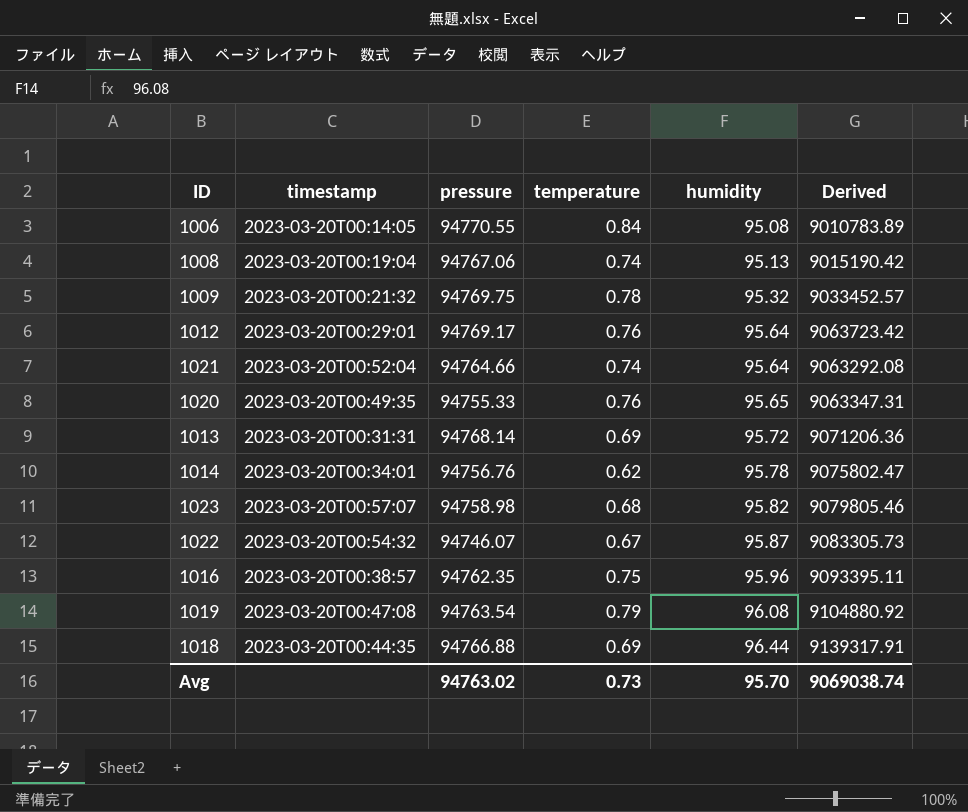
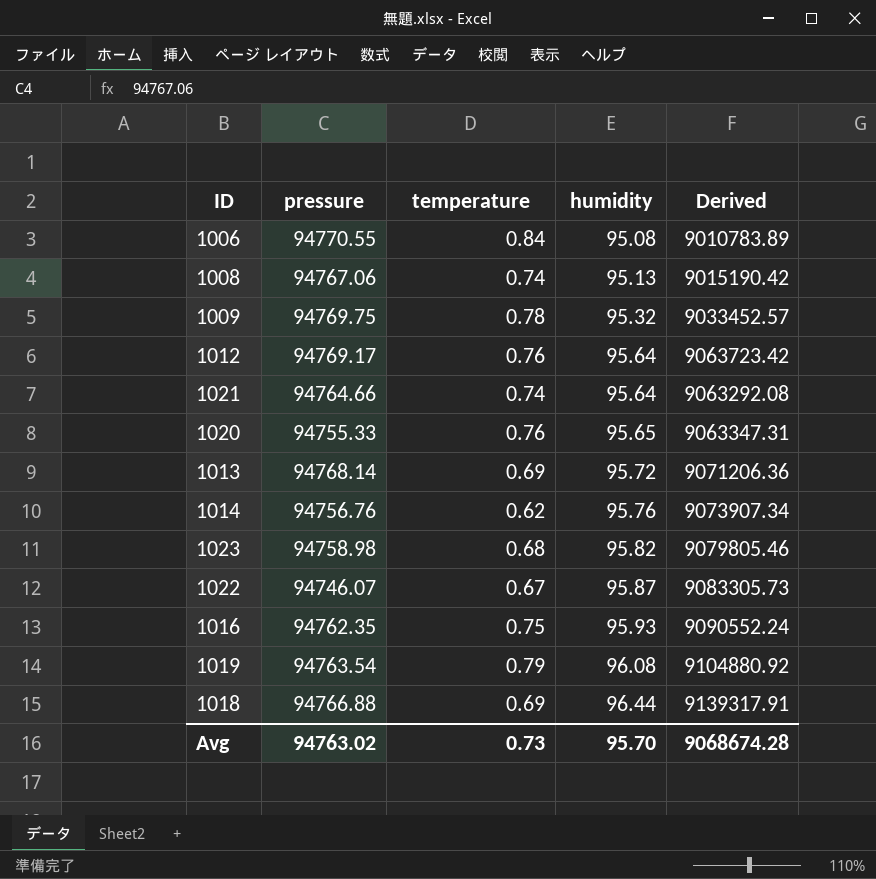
column timestamp | position: 2 -> none
1014 | humidity: 95.78 -> 95.76
1014 | Derived: 9075802.47 -> 9073907.34
1016 | humidity: 95.96 -> 95.93
1016 | Derived: 9093395.11 -> 9090552.24
Avg | Derived: 9069038.74 -> 9068674.28

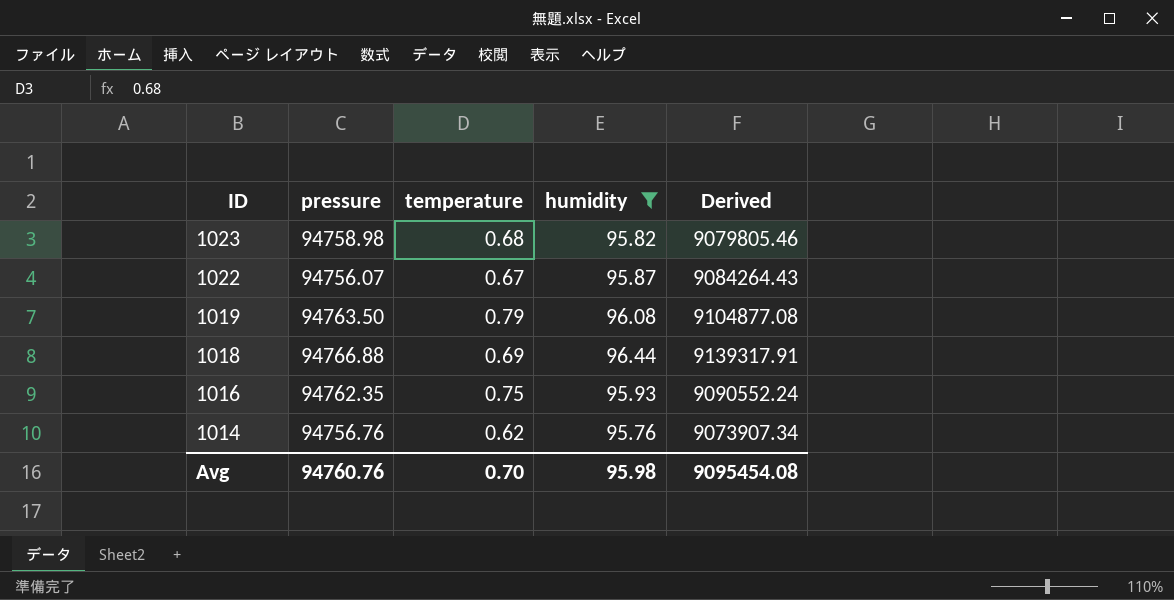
filter: none -> humidity >= 95.76
row order: humidity ascending -> ID descending
1022 | pressure: 94746.07 -> 94756.07
1022 | Derived: 9083305.73 -> 9084264.43
1019 | pressure: 94763.54 -> 94763.50
1019 | Derived: 9104880.92 -> 9104877.08
Avg | pressure: 94763.02 -> 94760.76
Avg | temperature: 0.73 -> 0.70
Avg | humidity: 95.70 -> 95.98
Avg | Derived: 9068674.28 -> 9095454.08

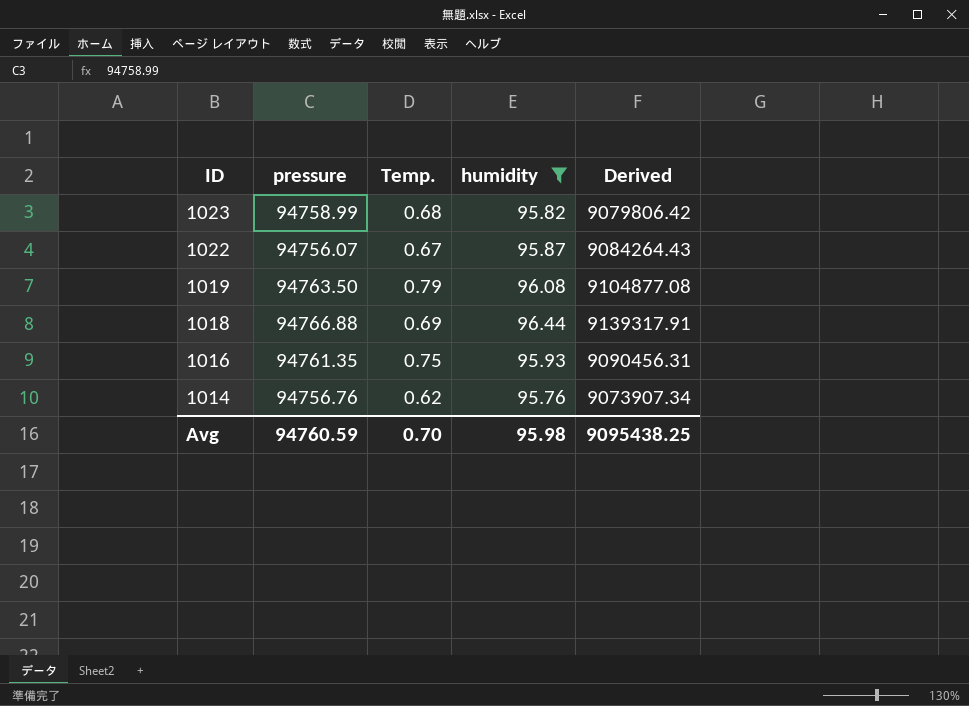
column name: temperature -> Temp.
1023 | pressure: 94758.98 -> 94758.99
1023 | Derived: 9079805.46 -> 9079806.42
1016 | pressure: 94762.35 -> 94761.35
1016 | Derived: 9090552.24 -> 9090456.31
Avg | pressure: 94760.76 -> 94760.59
Avg | Derived: 9095454.08 -> 9095438.25

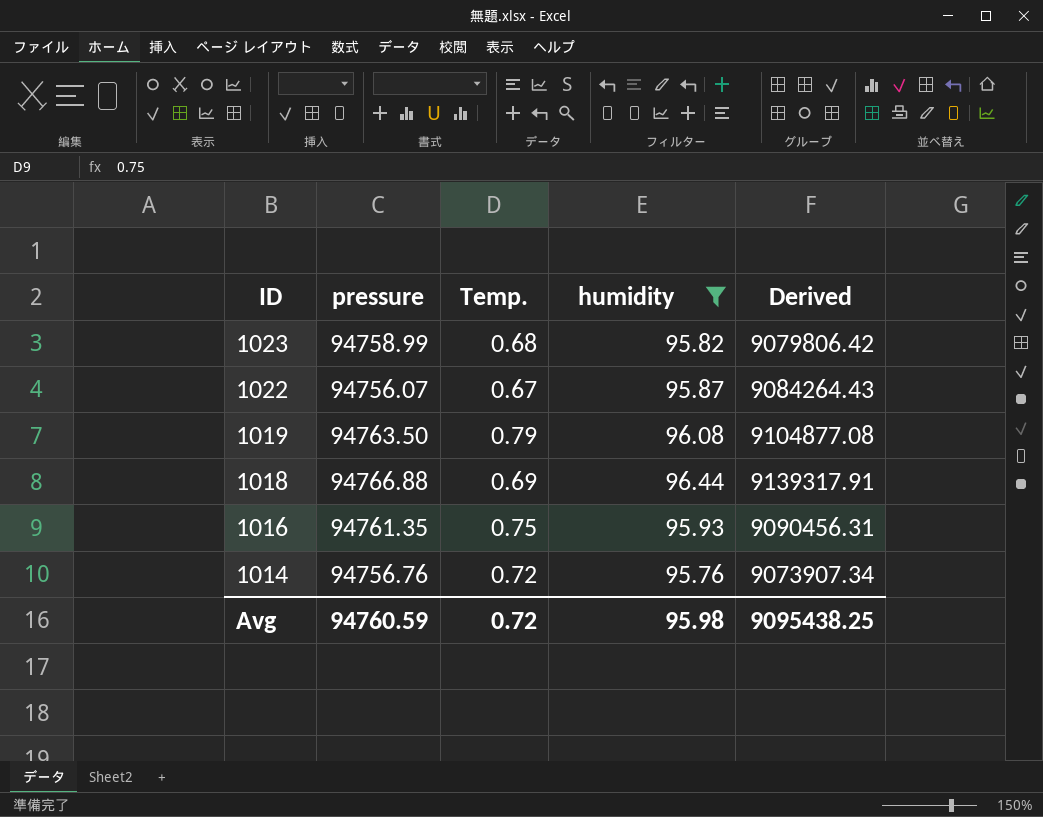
1014 | Temp.: 0.62 -> 0.72
Avg | Temp.: 0.70 -> 0.72

